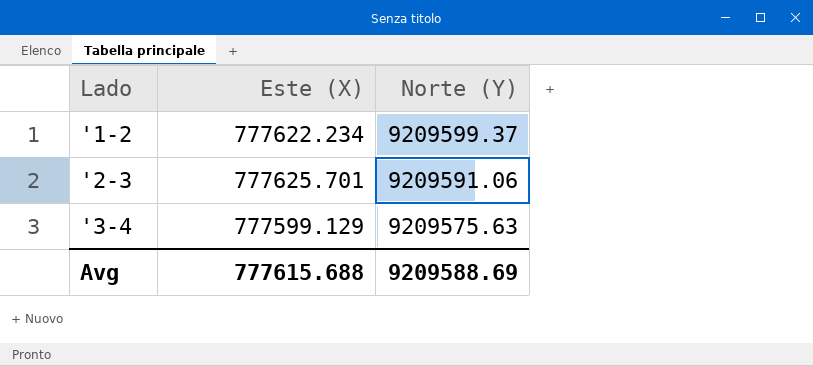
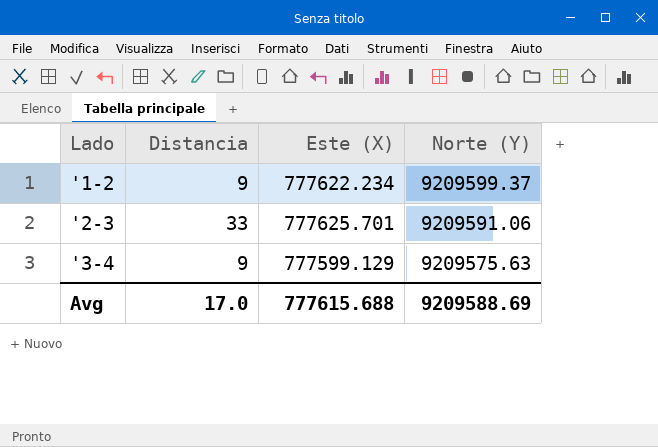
column Distancia | position: none -> 2

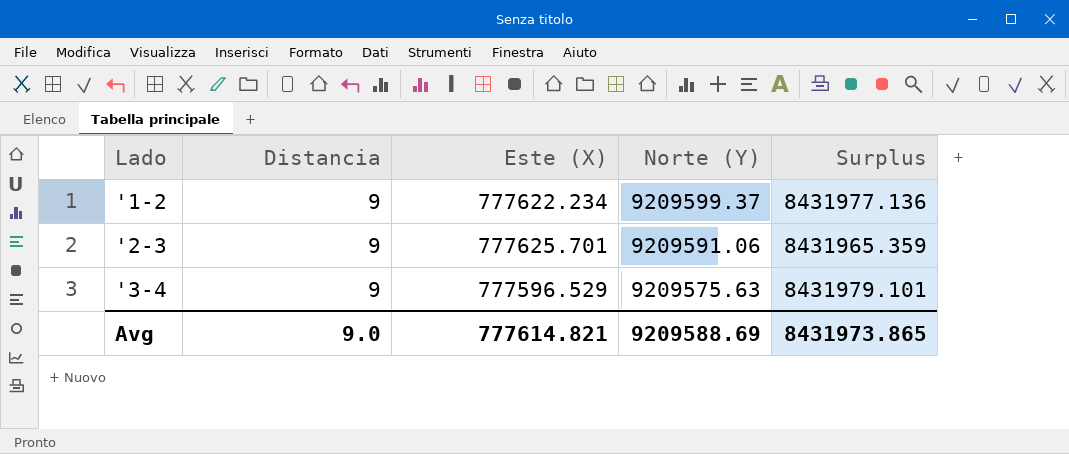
column Surplus | formula: none -> [Norte (Y)] - [Este (X)]
'2-3 | Distancia: 33 -> 9
'3-4 | Este (X): 777599.129 -> 777596.529
Avg | Distancia: 17.0 -> 9.0
Avg | Este (X): 777615.688 -> 777614.821

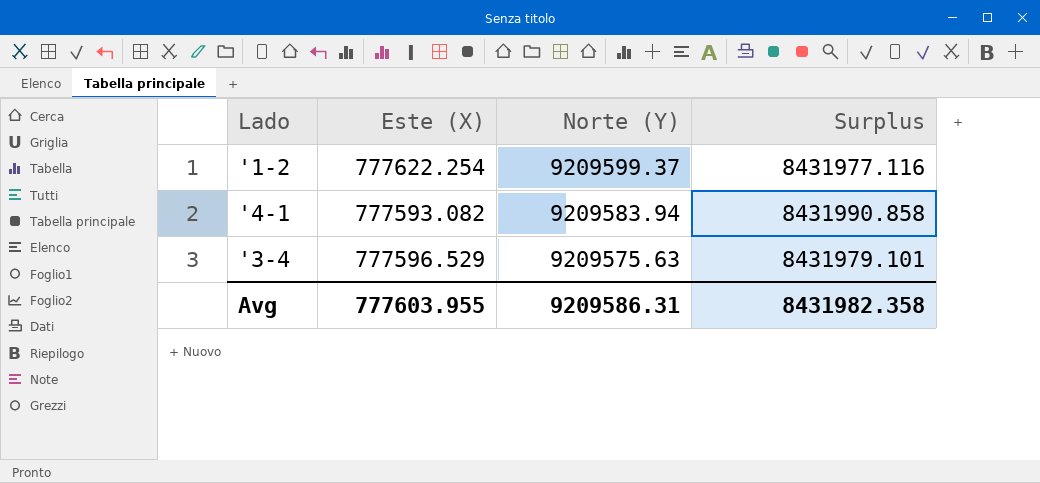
column Distancia | position: 2 -> none
row '2-3: 9 | 777625.701 | 9209591.06 | 8431965.359 -> none
'1-2 | Este (X): 777622.234 -> 777622.254
'1-2 | Surplus: 8431977.136 -> 8431977.116
row '4-1: none -> 777593.082 | 9209583.94 | 8431990.858
Avg | Este (X): 777614.821 -> 777603.955
Avg | Norte (Y): 9209588.69 -> 9209586.31
Avg | Surplus: 8431973.865 -> 8431982.358

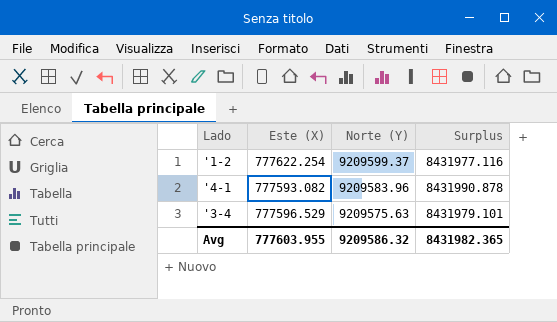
'4-1 | Norte (Y): 9209583.94 -> 9209583.96
'4-1 | Surplus: 8431990.858 -> 8431990.878
Avg | Norte (Y): 9209586.31 -> 9209586.32
Avg | Surplus: 8431982.358 -> 8431982.365

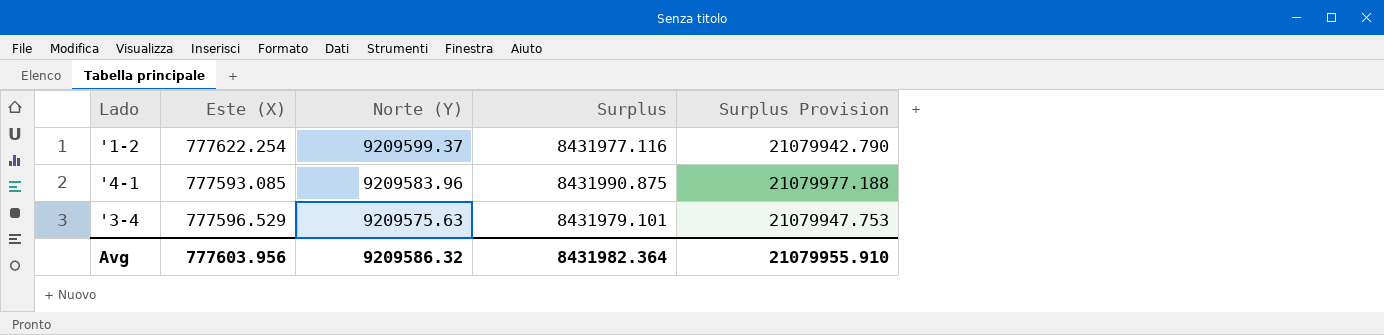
column Surplus Provision | formula: none -> [Surplus] * 2.5
'4-1 | Este (X): 777593.082 -> 777593.085
'4-1 | Surplus: 8431990.878 -> 8431990.875
Avg | Este (X): 777603.955 -> 777603.956
Avg | Surplus: 8431982.365 -> 8431982.364

